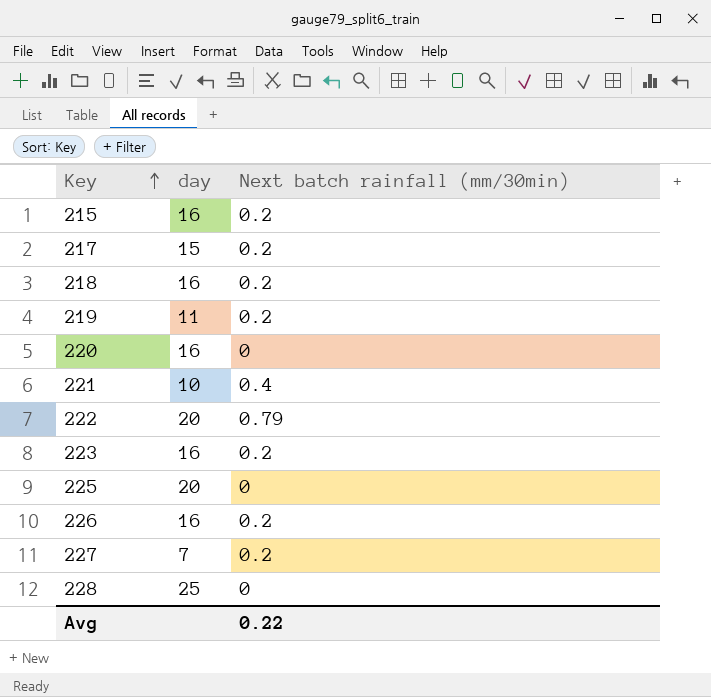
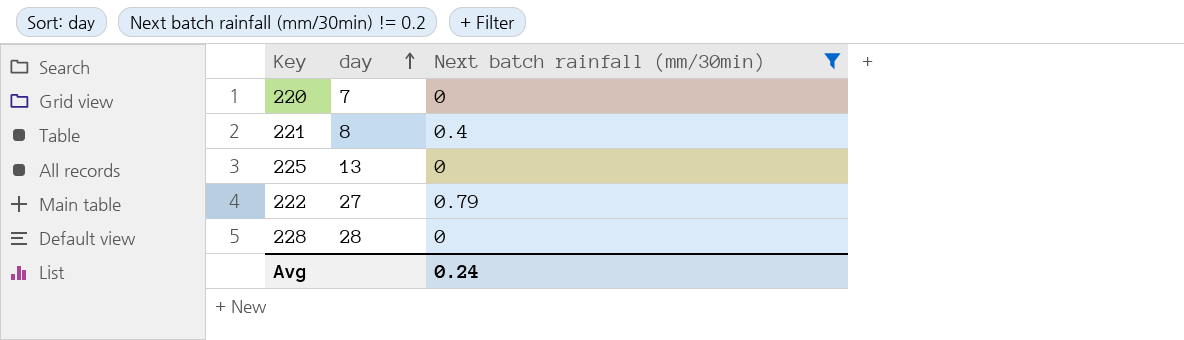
filter: none -> Next batch rainfall (mm/30min) != 0.2
row order: Key ascending -> day ascending
220 | day: 16 -> 7
221 | day: 10 -> 8
225 | day: 20 -> 13
222 | day: 20 -> 27
228 | day: 25 -> 28
Avg | Next batch rainfall (mm/30min): 0.22 -> 0.24

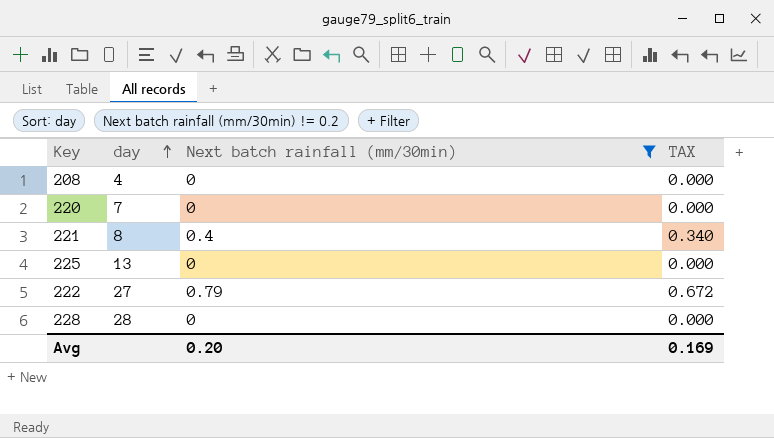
column TAX | formula: none -> [Next batch rainfall (mm/30min)] * 0.85
row 208: none -> 4 | 0 | 0.000
Avg | Next batch rainfall (mm/30min): 0.24 -> 0.20

